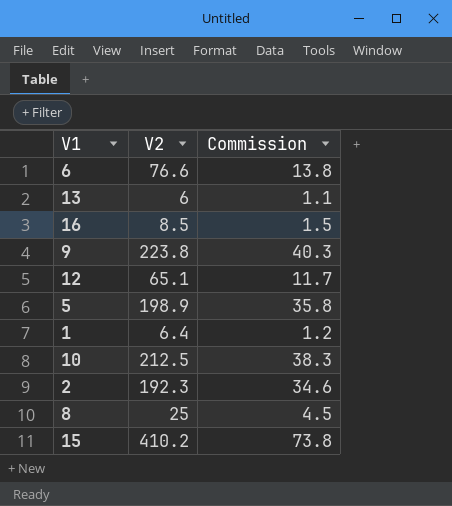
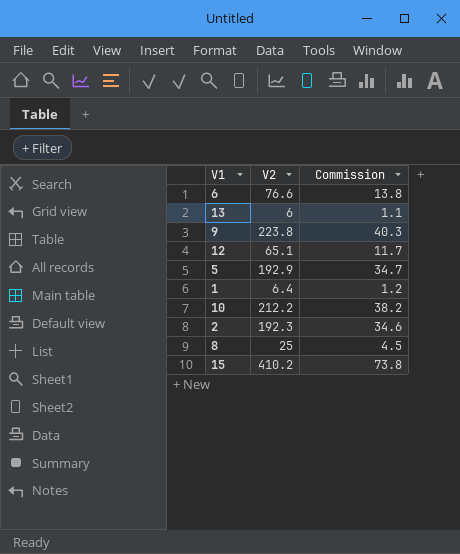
row 16: 8.5 | 1.5 -> none
5 | V2: 198.9 -> 192.9
5 | Commission: 35.8 -> 34.7
10 | V2: 212.5 -> 212.2
10 | Commission: 38.3 -> 38.2

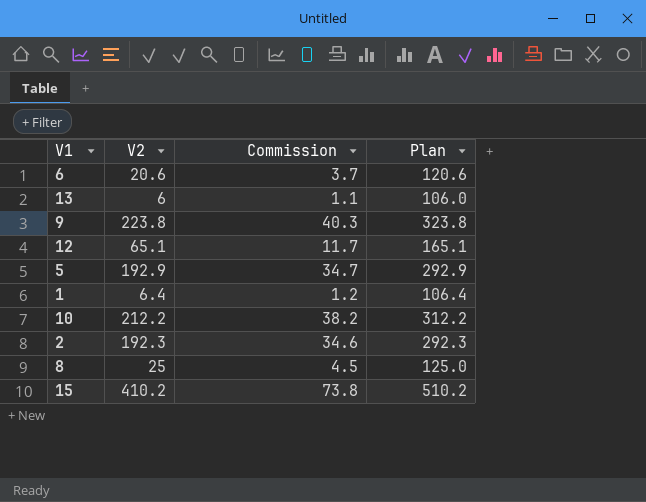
column Plan | formula: none -> [V2] + 100
6 | V2: 76.6 -> 20.6
6 | Commission: 13.8 -> 3.7

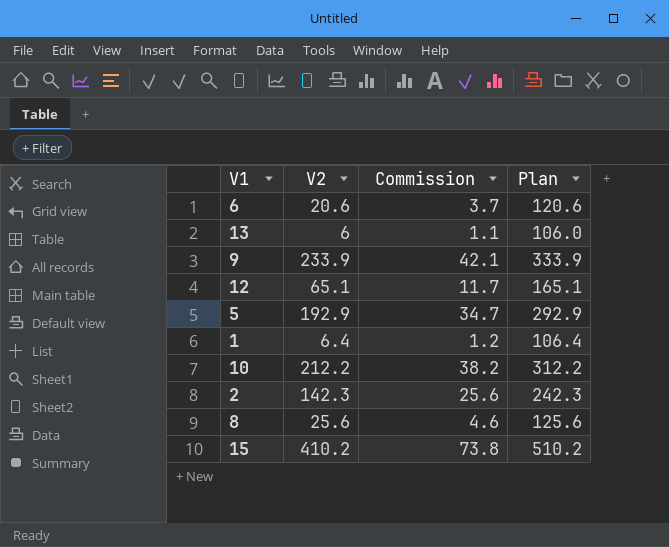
9 | V2: 223.8 -> 233.9
9 | Commission: 40.3 -> 42.1
9 | Plan: 323.8 -> 333.9
2 | V2: 192.3 -> 142.3
2 | Commission: 34.6 -> 25.6
2 | Plan: 292.3 -> 242.3
8 | V2: 25 -> 25.6
8 | Commission: 4.5 -> 4.6
8 | Plan: 125.0 -> 125.6

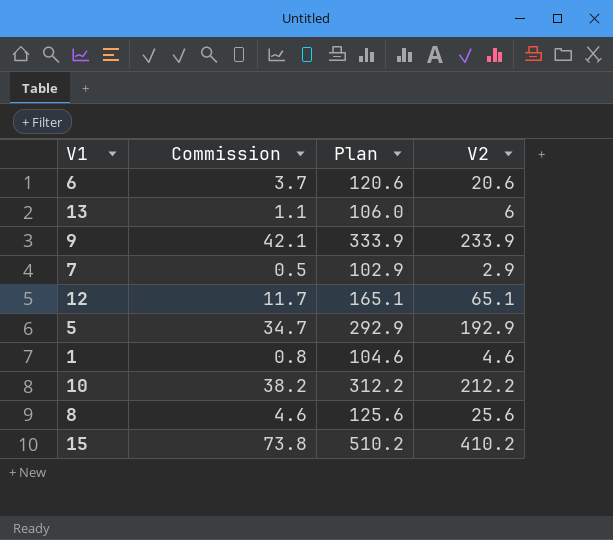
column V2 | position: 2 -> 4
row 2: 142.3 | 25.6 | 242.3 -> none
row 7: none -> 0.5 | 102.9 | 2.9
1 | Commission: 1.2 -> 0.8
1 | Plan: 106.4 -> 104.6
1 | V2: 6.4 -> 4.6

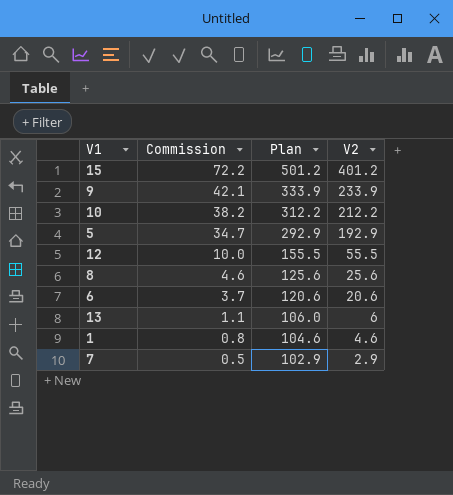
row order: none -> Commission descending
15 | Commission: 73.8 -> 72.2
15 | Plan: 510.2 -> 501.2
15 | V2: 410.2 -> 401.2
12 | Commission: 11.7 -> 10.0
12 | Plan: 165.1 -> 155.5
12 | V2: 65.1 -> 55.5

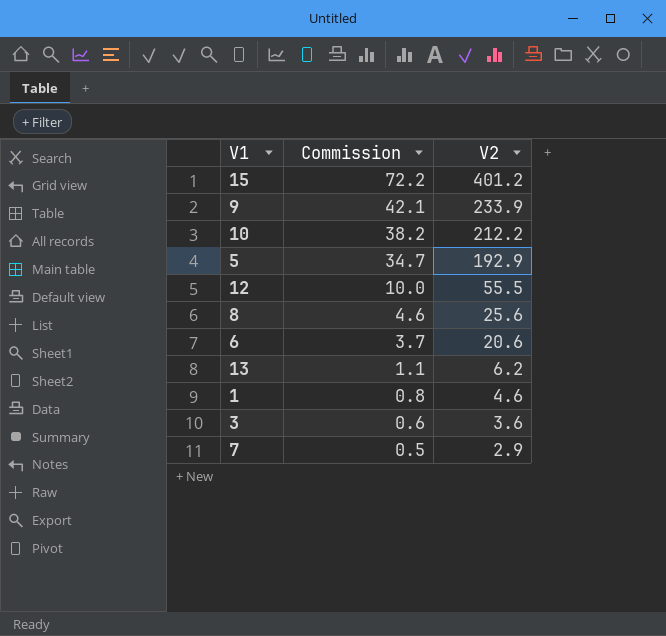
column Plan | formula: [V2] + 100 -> none
13 | V2: 6 -> 6.2
row 3: none -> 0.6 | 3.6

